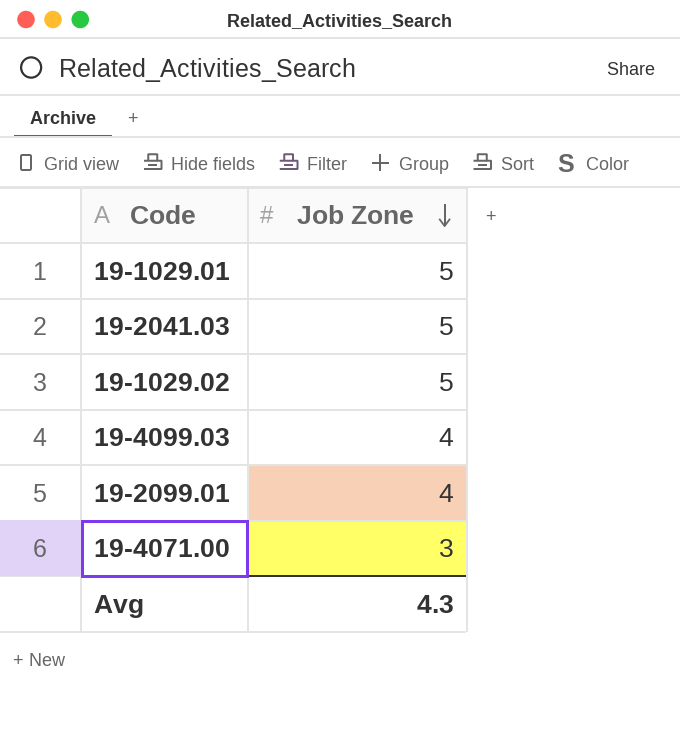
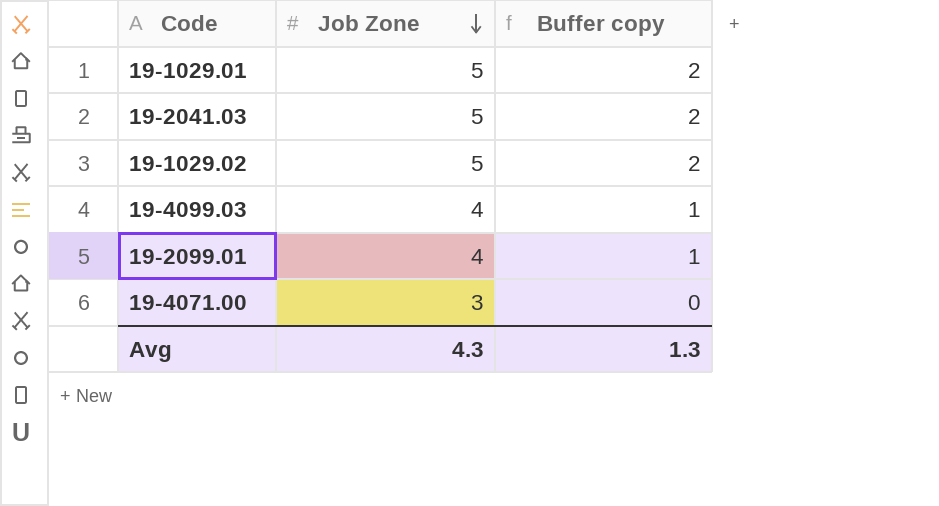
column Buffer copy | formula: none -> [Job Zone] - 3

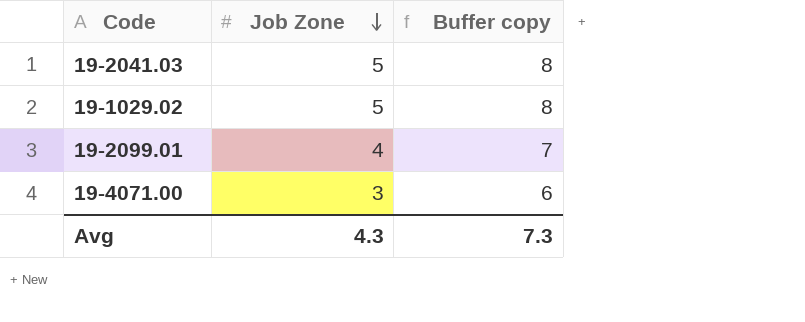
column Buffer copy | formula: [Job Zone] - 3 -> [Job Zone] + 3
row 19-1029.01: 5 | 2 -> none
row 19-4099.03: 4 | 1 -> none
Avg | Buffer copy: 1.3 -> 7.3

